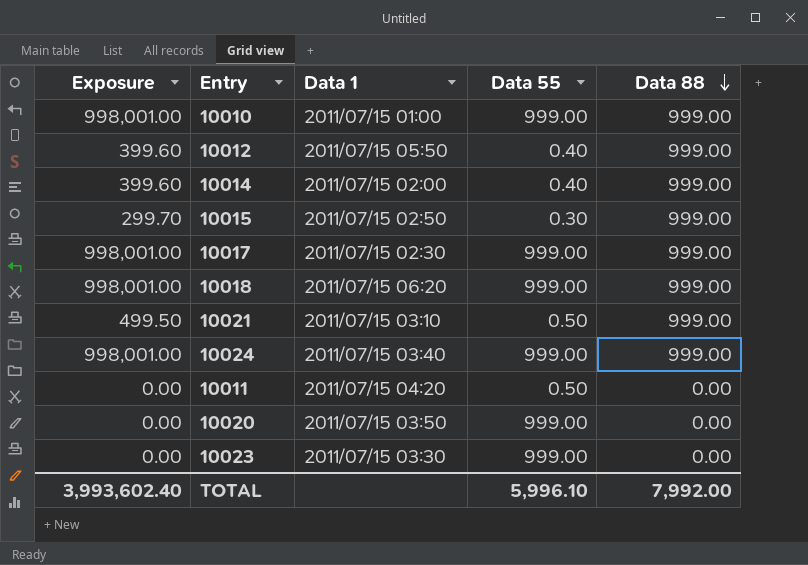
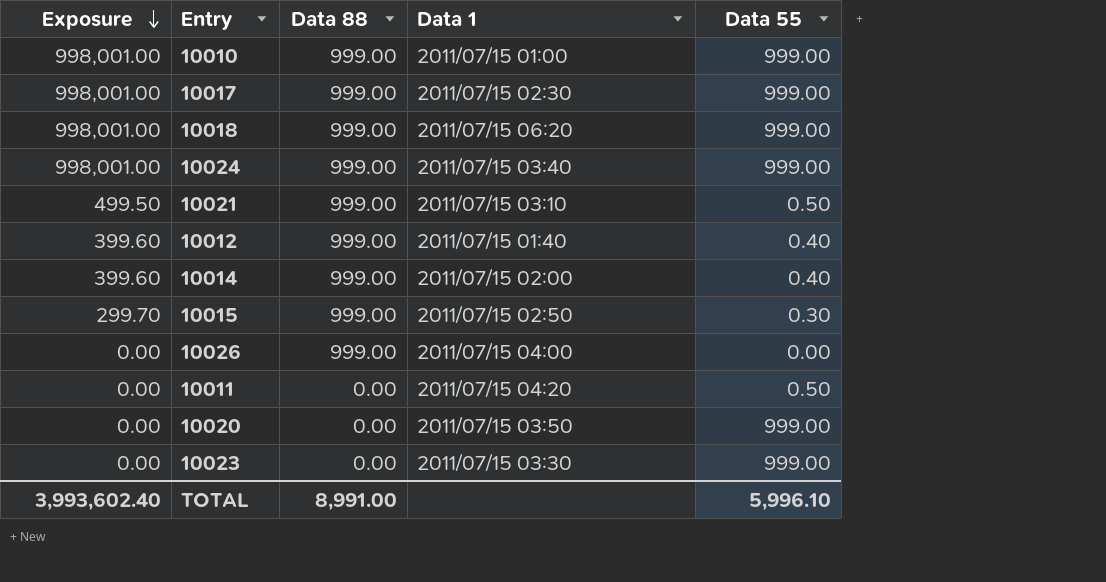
row order: Data 88 descending -> Exposure descending
column Data 88 | position: 5 -> 3
10012 | Data 1: 2011/07/15 05:50 -> 2011/07/15 01:40
row 10026: none -> 0.00 | 999.00 | 2011/07/15 04:00 | 0.00
TOTAL | Data 88: 7,992.00 -> 8,991.00

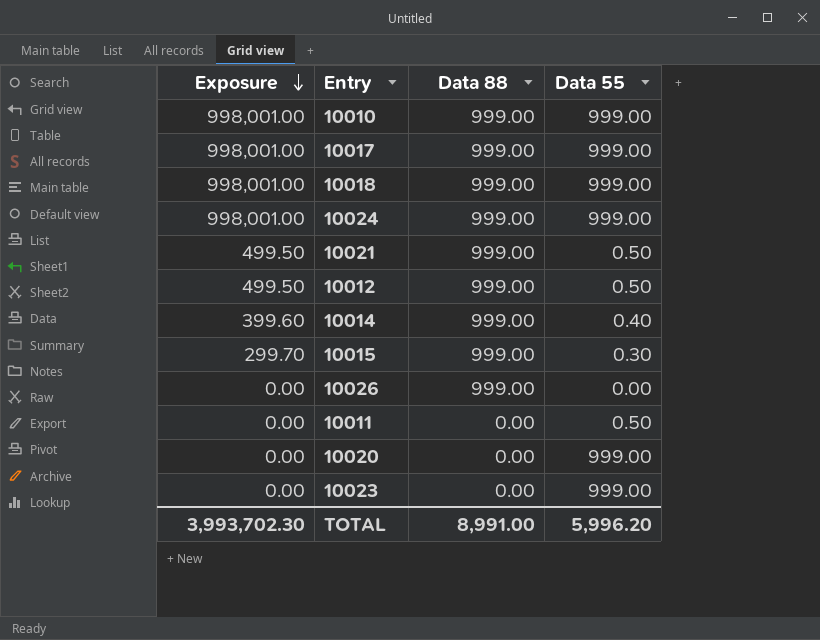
column Data 1 | position: 4 -> none
10012 | Exposure: 399.60 -> 499.50
10012 | Data 55: 0.40 -> 0.50
TOTAL | Exposure: 3,993,602.40 -> 3,993,702.30
TOTAL | Data 55: 5,996.10 -> 5,996.20

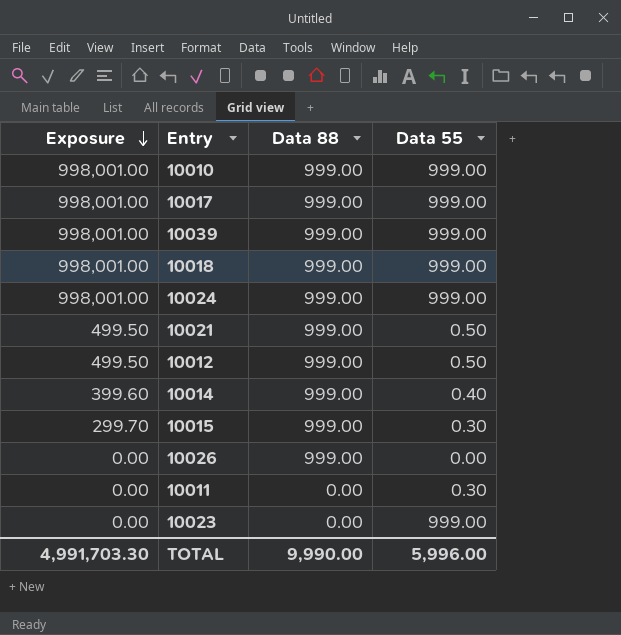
row 10020: 0.00 | 0.00 | 999.00 -> none
row 10039: none -> 998,001.00 | 999.00 | 999.00
10011 | Data 55: 0.50 -> 0.30
TOTAL | Exposure: 3,993,702.30 -> 4,991,703.30
TOTAL | Data 88: 8,991.00 -> 9,990.00
TOTAL | Data 55: 5,996.20 -> 5,996.00

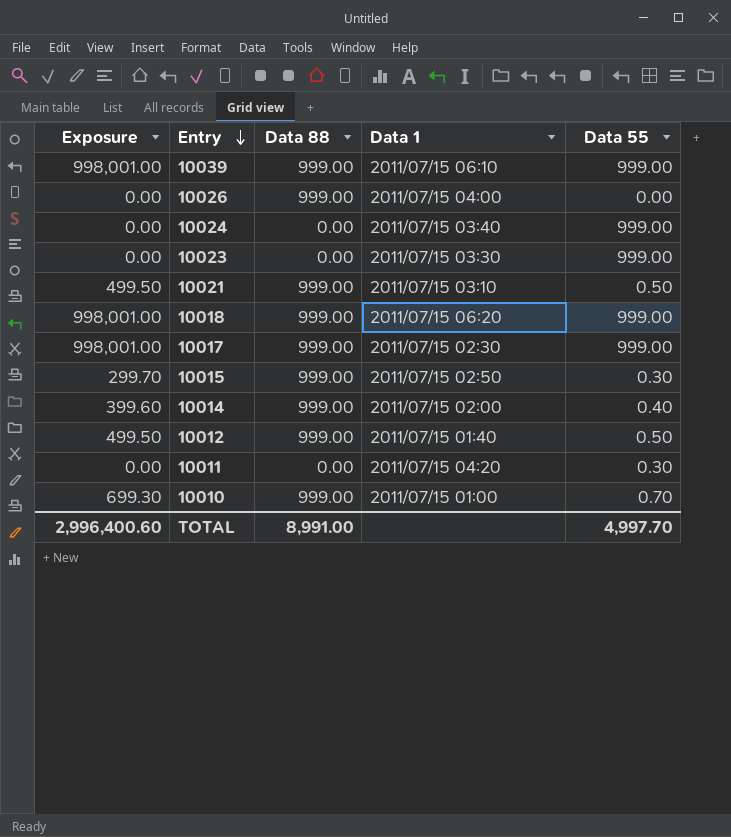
row order: Exposure descending -> Entry descending
column Data 1 | position: none -> 4
10024 | Exposure: 998,001.00 -> 0.00
10024 | Data 88: 999.00 -> 0.00
10010 | Exposure: 998,001.00 -> 699.30
10010 | Data 55: 999.00 -> 0.70
TOTAL | Exposure: 4,991,703.30 -> 2,996,400.60
TOTAL | Data 88: 9,990.00 -> 8,991.00
TOTAL | Data 55: 5,996.00 -> 4,997.70

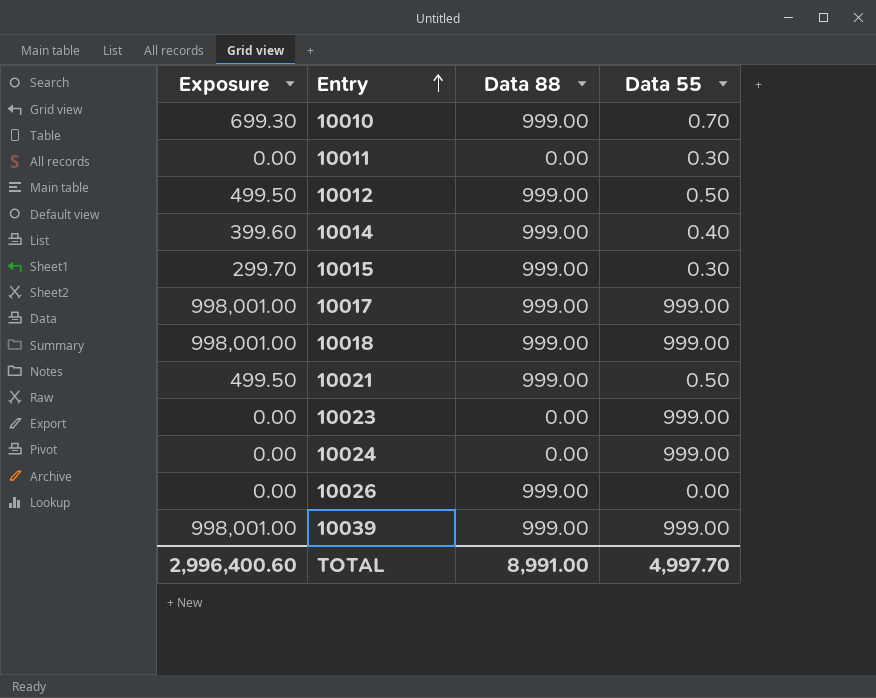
row order: Entry descending -> Entry ascending
column Data 1 | position: 4 -> none

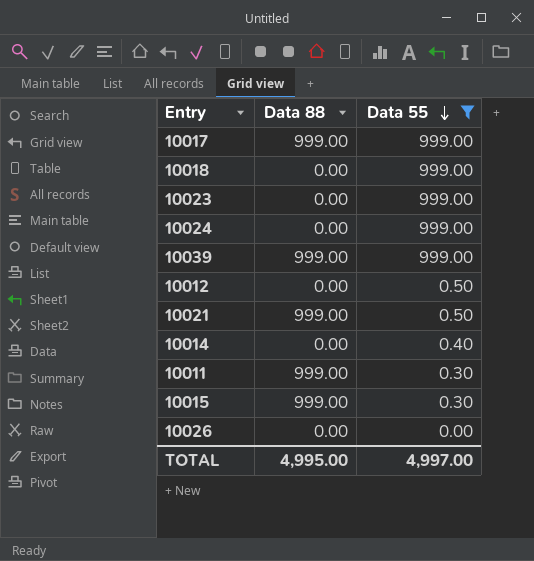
filter: none -> Data 55 != 0.70
row order: Entry ascending -> Data 55 descending
column Exposure | formula: [Data 88] * [Data 55] -> none
10018 | Data 88: 999.00 -> 0.00
10012 | Data 88: 999.00 -> 0.00
10014 | Data 88: 999.00 -> 0.00
10011 | Data 88: 0.00 -> 999.00
10026 | Data 88: 999.00 -> 0.00
TOTAL | Data 88: 8,991.00 -> 4,995.00
TOTAL | Data 55: 4,997.70 -> 4,997.00

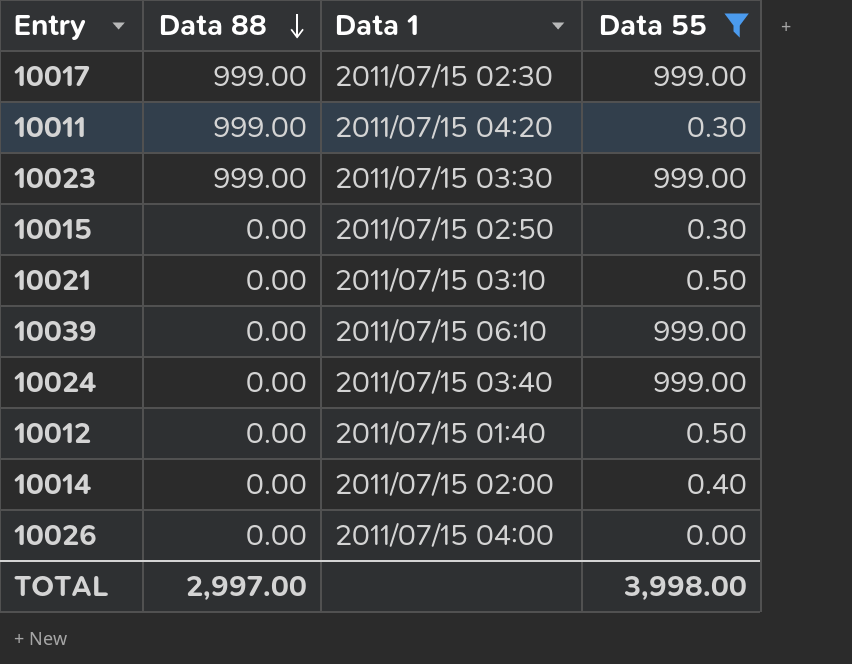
row order: Data 55 descending -> Data 88 descending
column Data 1 | position: none -> 3
row 10018: 0.00 | 999.00 -> none
10023 | Data 88: 0.00 -> 999.00
10015 | Data 88: 999.00 -> 0.00
10021 | Data 88: 999.00 -> 0.00
10039 | Data 88: 999.00 -> 0.00
TOTAL | Data 88: 4,995.00 -> 2,997.00
TOTAL | Data 55: 4,997.00 -> 3,998.00

